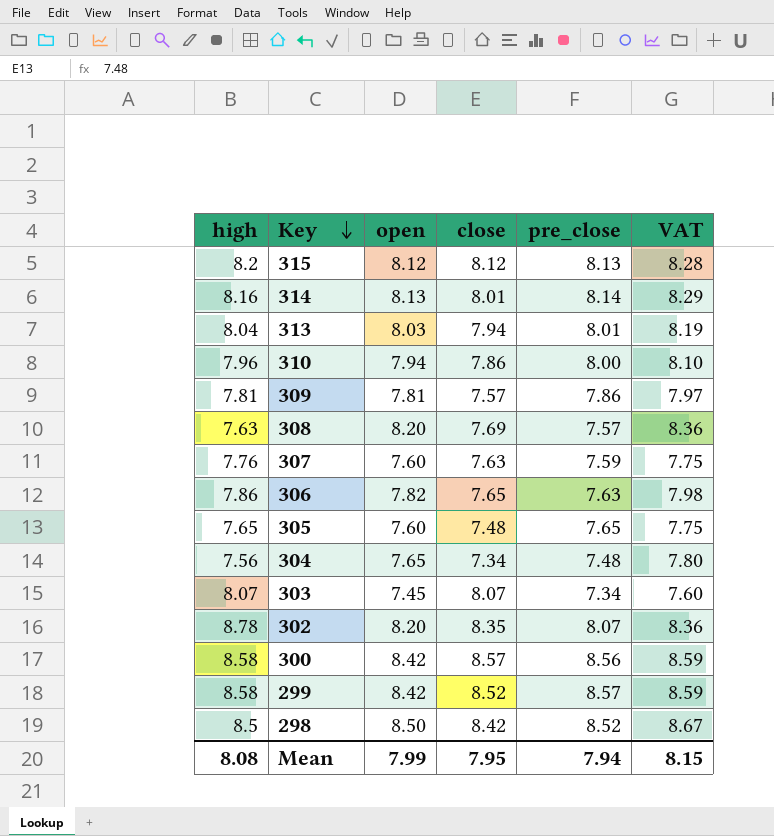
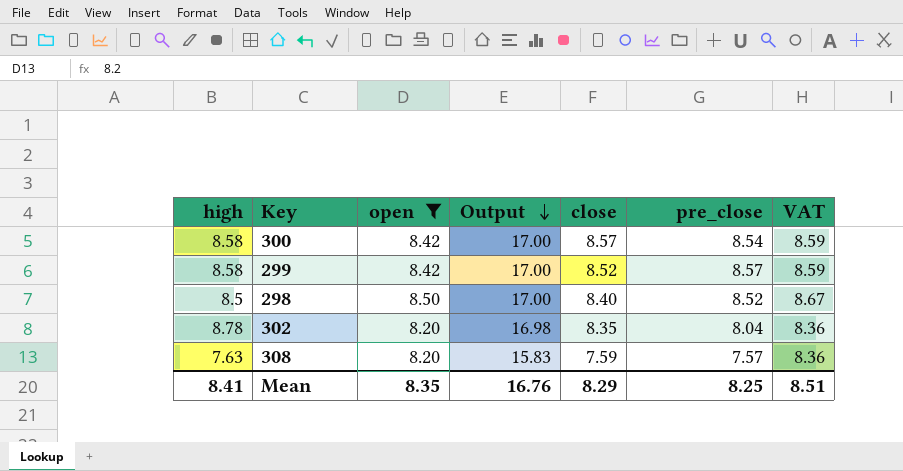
filter: none -> open >= 8.20
row order: Key descending -> Output descending
column Output | formula: none -> [high] + [open]
300 | pre_close: 8.56 -> 8.54
298 | close: 8.42 -> 8.40
302 | pre_close: 8.07 -> 8.04
308 | close: 7.69 -> 7.59
Mean | high: 8.08 -> 8.41
Mean | open: 7.99 -> 8.35
Mean | close: 7.95 -> 8.29
Mean | pre_close: 7.94 -> 8.25
Mean | VAT: 8.15 -> 8.51

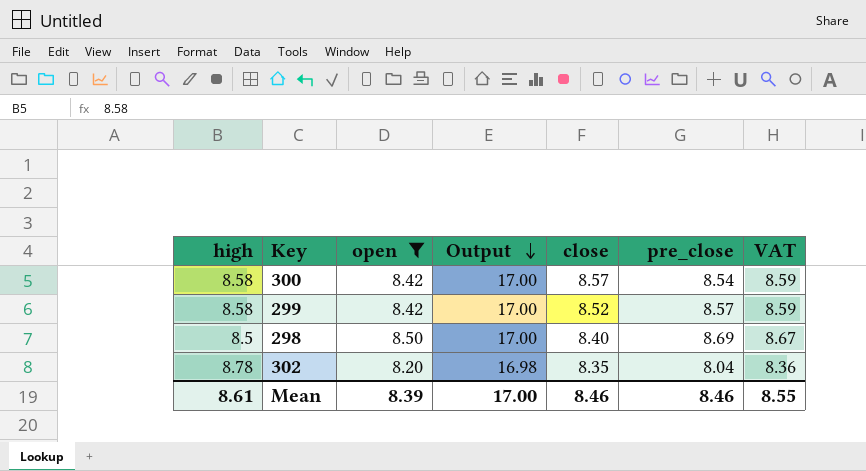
row 308: 7.63 | 8.20 | 15.83 | 7.59 | 7.57 | 8.36 -> none
298 | pre_close: 8.52 -> 8.69
Mean | high: 8.41 -> 8.61
Mean | open: 8.35 -> 8.39
Mean | Output: 16.76 -> 17.00
Mean | close: 8.29 -> 8.46
Mean | pre_close: 8.25 -> 8.46
Mean | VAT: 8.51 -> 8.55

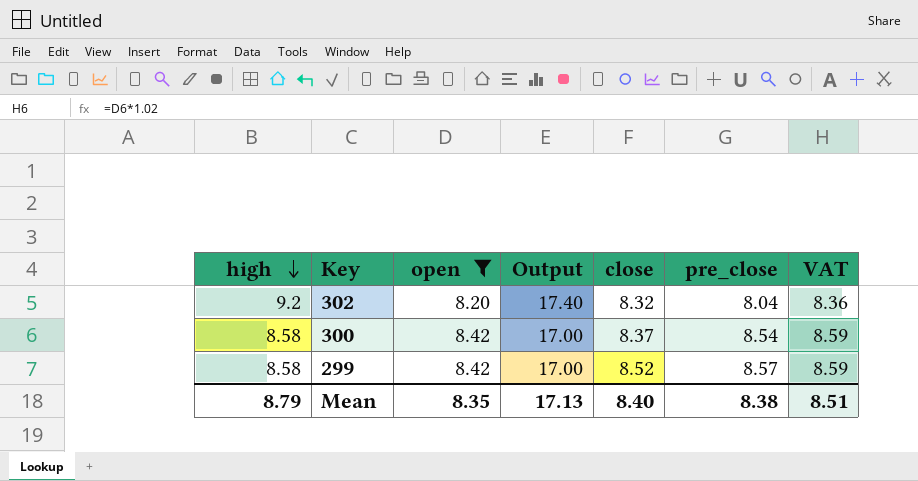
row order: Output descending -> high descending
row 298: 8.5 | 8.50 | 17.00 | 8.40 | 8.69 | 8.67 -> none
302 | high: 8.78 -> 9.2
302 | Output: 16.98 -> 17.40
302 | close: 8.35 -> 8.32
300 | close: 8.57 -> 8.37
Mean | high: 8.61 -> 8.79
Mean | open: 8.39 -> 8.35
Mean | Output: 17.00 -> 17.13
Mean | close: 8.46 -> 8.40
Mean | pre_close: 8.46 -> 8.38
Mean | VAT: 8.55 -> 8.51

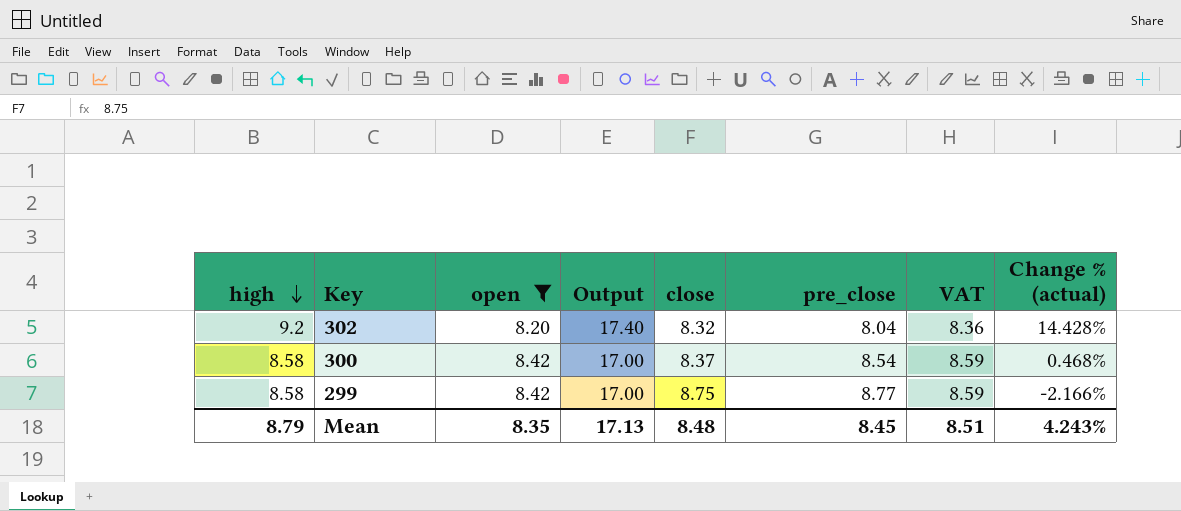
column Change % (actual) | formula: none -> ([high] - [pre_close]) / [pre_close]
299 | close: 8.52 -> 8.75
299 | pre_close: 8.57 -> 8.77
Mean | close: 8.40 -> 8.48
Mean | pre_close: 8.38 -> 8.45

